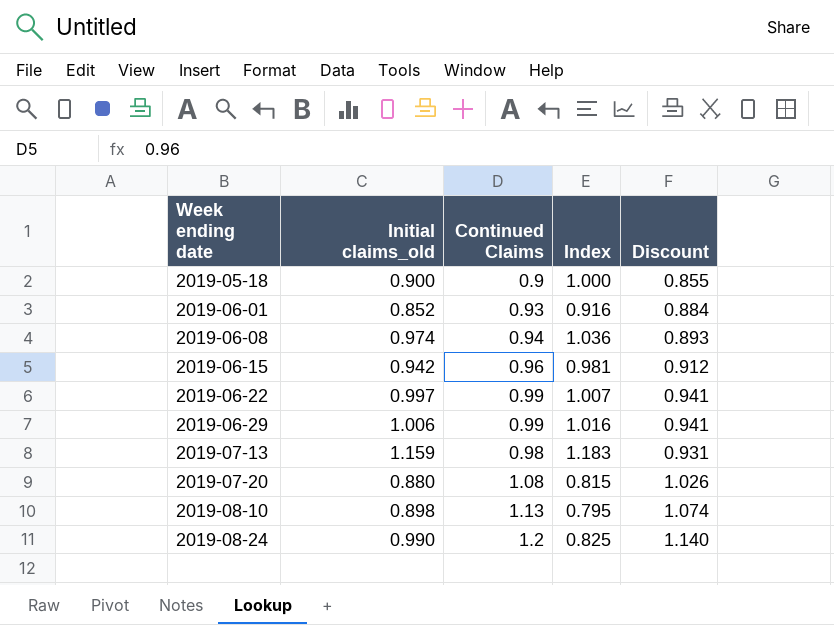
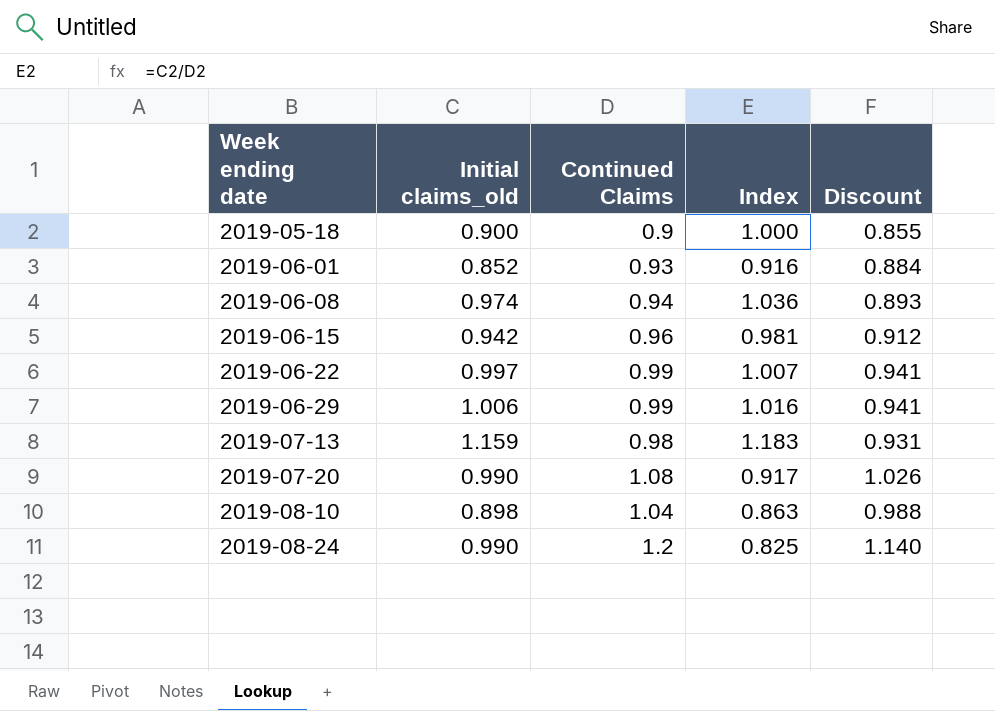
2019-07-20 | Initial claims_old: 0.880 -> 0.990
2019-07-20 | Index: 0.815 -> 0.917
2019-08-10 | Continued Claims: 1.13 -> 1.04
2019-08-10 | Index: 0.795 -> 0.863
2019-08-10 | Discount: 1.074 -> 0.988

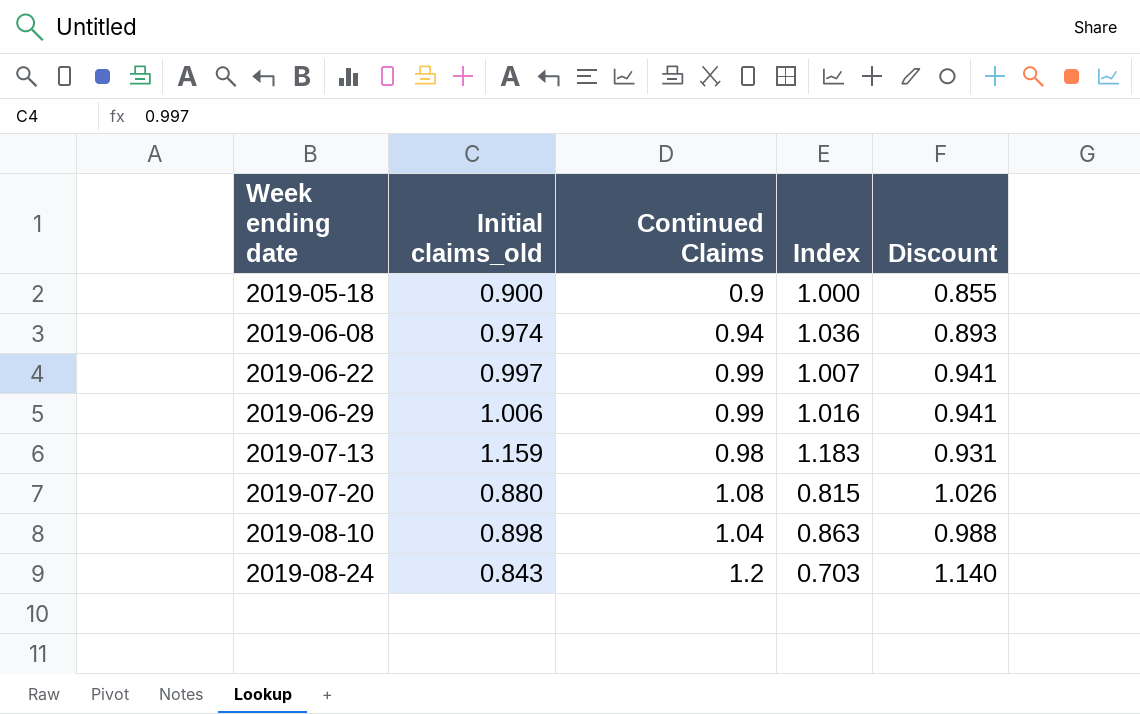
row 2019-06-01: 0.852 | 0.93 | 0.916 | 0.884 -> none
row 2019-06-15: 0.942 | 0.96 | 0.981 | 0.912 -> none
2019-07-20 | Initial claims_old: 0.990 -> 0.880
2019-07-20 | Index: 0.917 -> 0.815
2019-08-24 | Initial claims_old: 0.990 -> 0.843
2019-08-24 | Index: 0.825 -> 0.703

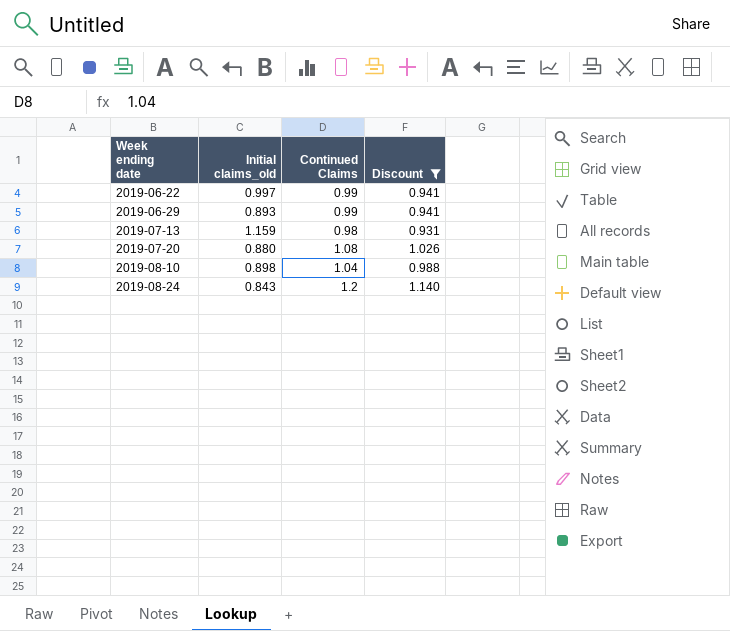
filter: none -> Discount >= 0.931
column Index | formula: [Initial claims_old] / [Continued Claims] -> none
2019-06-29 | Initial claims_old: 1.006 -> 0.893

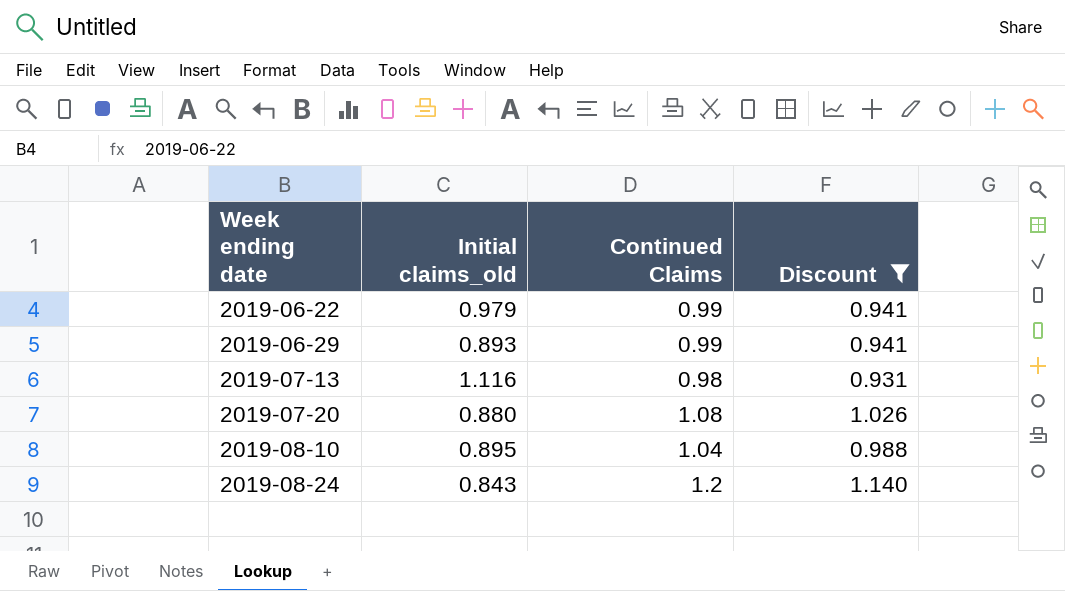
2019-06-22 | Initial claims_old: 0.997 -> 0.979
2019-07-13 | Initial claims_old: 1.159 -> 1.116
2019-08-10 | Initial claims_old: 0.898 -> 0.895

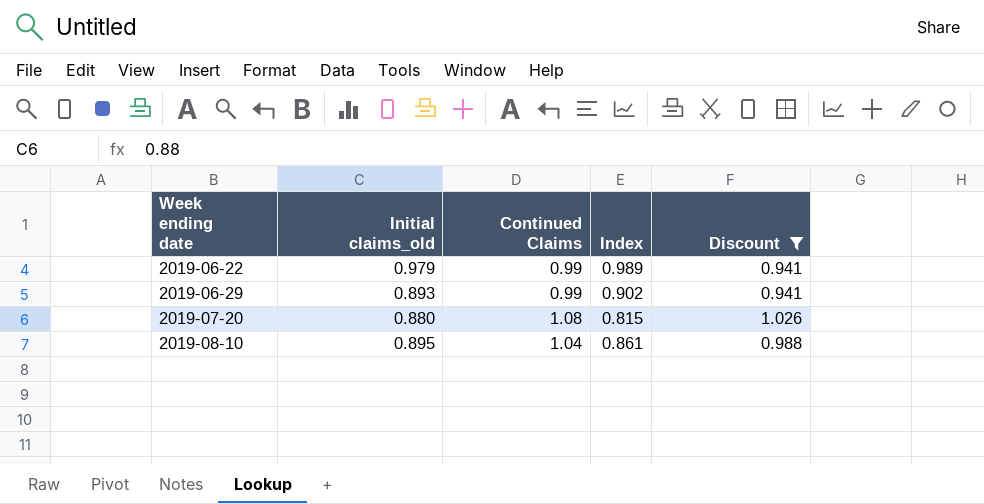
column Index | formula: none -> [Initial claims_old] / [Continued Claims]
row 2019-07-13: 1.116 | 0.98 | 0.931 -> none
row 2019-08-24: 0.843 | 1.2 | 1.140 -> none

